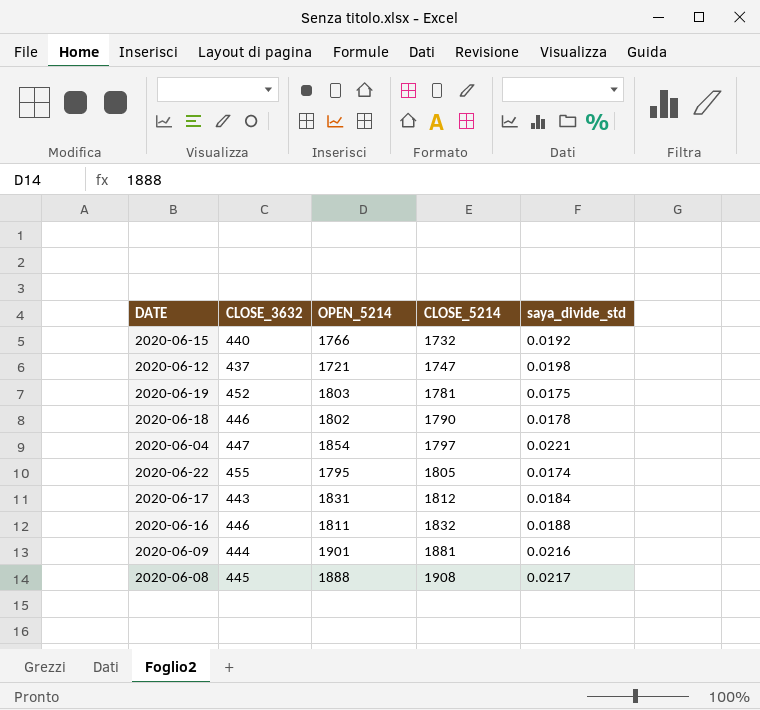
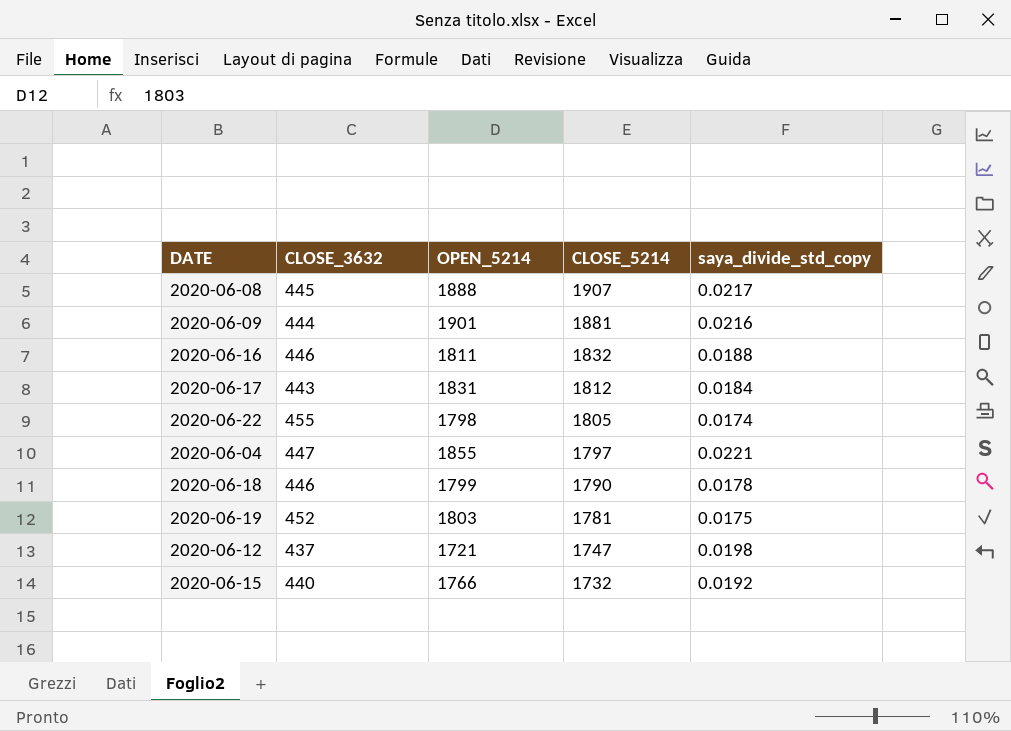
row order: CLOSE_5214 ascending -> CLOSE_5214 descending
column name: saya_divide_std -> saya_divide_std_copy
2020-06-08 | CLOSE_5214: 1908 -> 1907
2020-06-22 | OPEN_5214: 1795 -> 1798
2020-06-04 | OPEN_5214: 1854 -> 1855
2020-06-18 | OPEN_5214: 1802 -> 1799

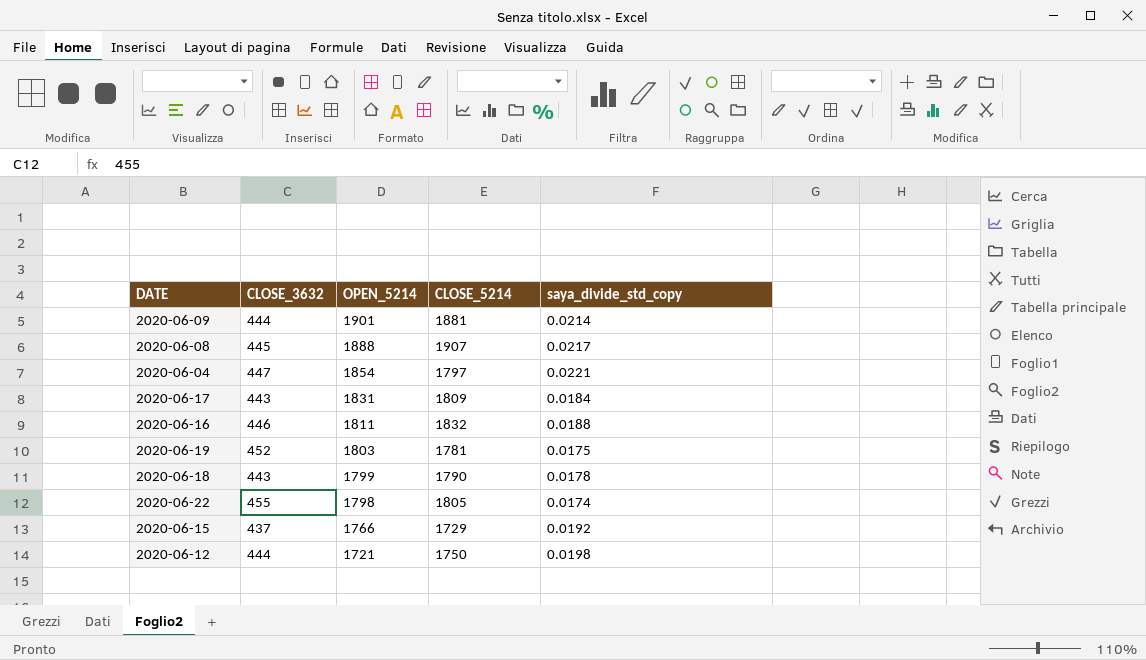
row order: CLOSE_5214 descending -> OPEN_5214 descending
2020-06-09 | saya_divide_std_copy: 0.0216 -> 0.0214
2020-06-04 | OPEN_5214: 1855 -> 1854
2020-06-17 | CLOSE_5214: 1812 -> 1809
2020-06-18 | CLOSE_3632: 446 -> 443
2020-06-15 | CLOSE_3632: 440 -> 437
2020-06-15 | CLOSE_5214: 1732 -> 1729
2020-06-12 | CLOSE_3632: 437 -> 444
2020-06-12 | CLOSE_5214: 1747 -> 1750

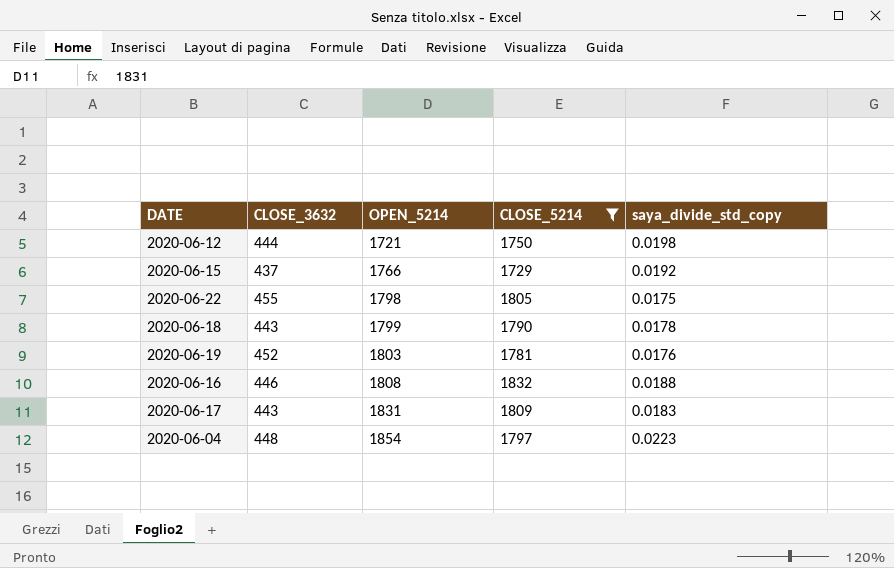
filter: none -> CLOSE_5214 <= 1832
row order: OPEN_5214 descending -> OPEN_5214 ascending
2020-06-22 | saya_divide_std_copy: 0.0174 -> 0.0175
2020-06-19 | saya_divide_std_copy: 0.0175 -> 0.0176
2020-06-16 | OPEN_5214: 1811 -> 1808
2020-06-17 | saya_divide_std_copy: 0.0184 -> 0.0183
2020-06-04 | CLOSE_3632: 447 -> 448
2020-06-04 | saya_divide_std_copy: 0.0221 -> 0.0223

